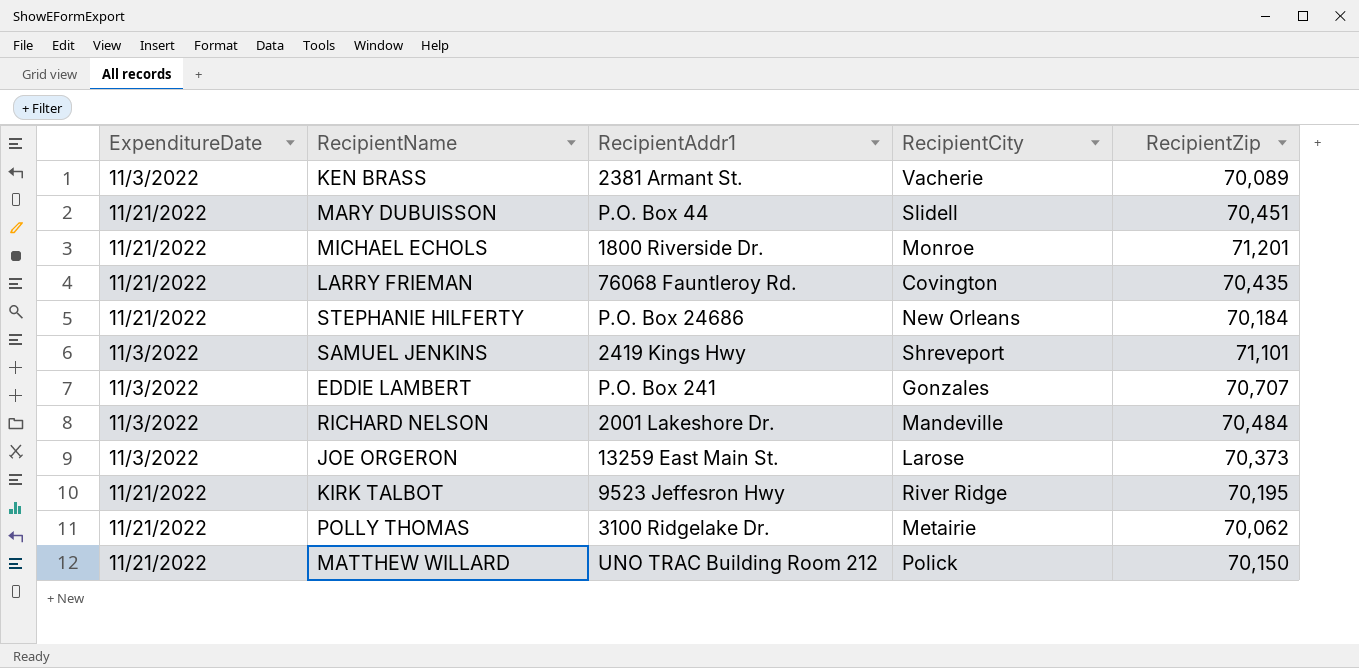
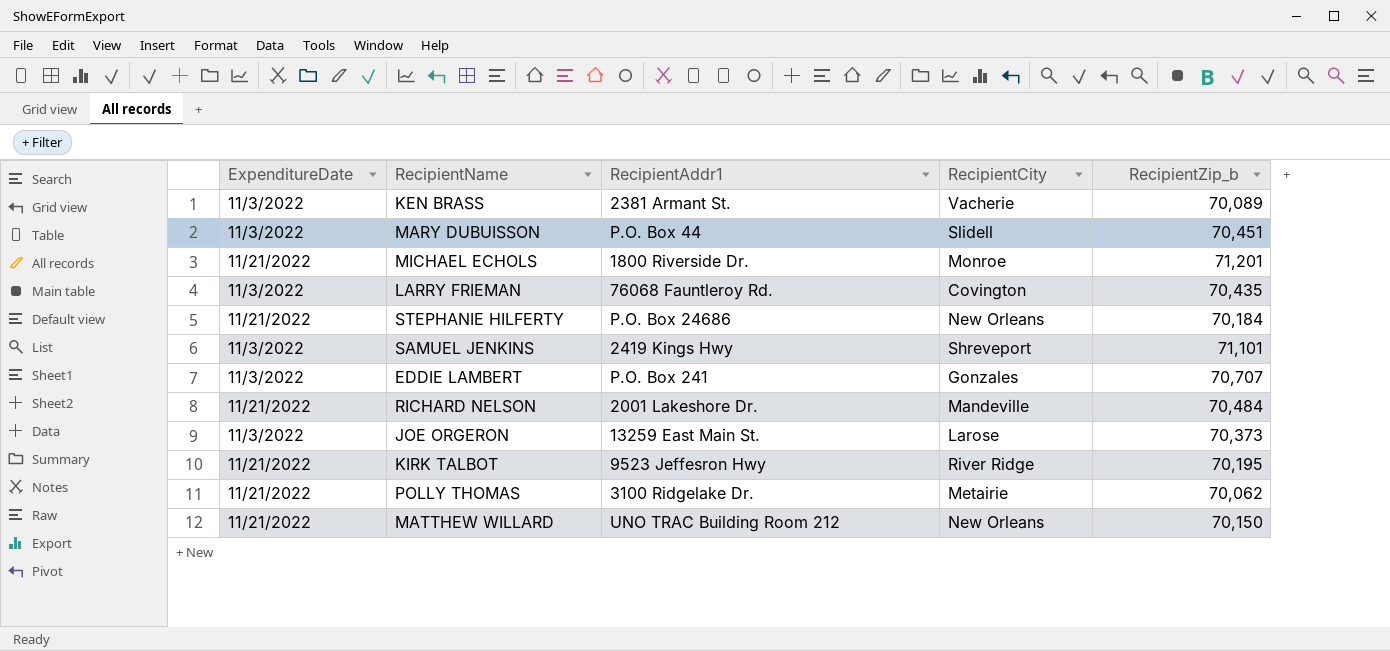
column name: RecipientZip -> RecipientZip_b
MARY DUBUISSON | ExpenditureDate: 11/21/2022 -> 11/3/2022
LARRY FRIEMAN | ExpenditureDate: 11/21/2022 -> 11/3/2022
RICHARD NELSON | ExpenditureDate: 11/3/2022 -> 11/21/2022
MATTHEW WILLARD | RecipientCity: Polick -> New Orleans

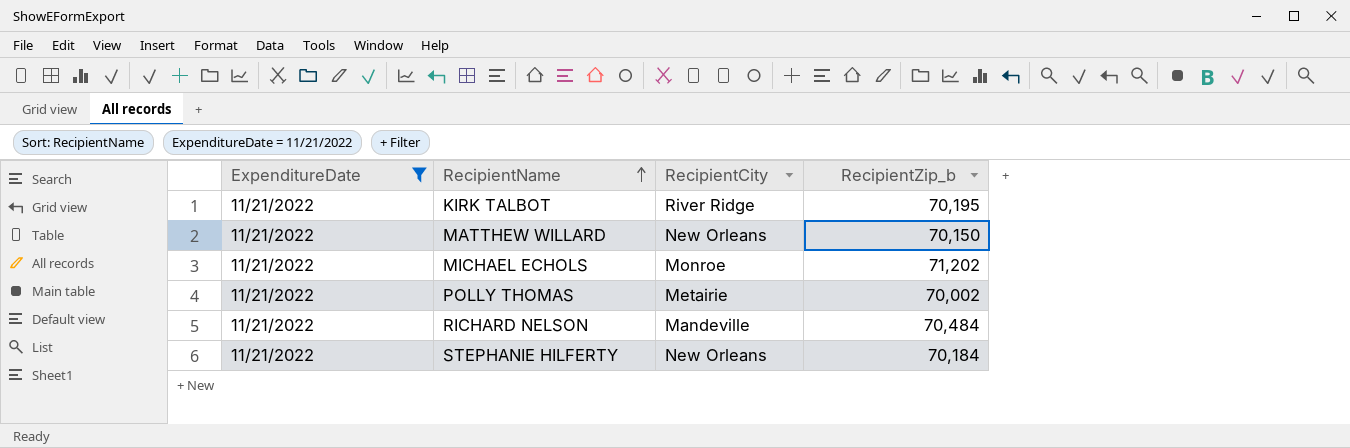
filter: none -> ExpenditureDate = 11/21/2022
row order: none -> RecipientName ascending
column RecipientAddr1 | position: 3 -> none
MICHAEL ECHOLS | RecipientZip_b: 71,201 -> 71,202
POLLY THOMAS | RecipientZip_b: 70,062 -> 70,002

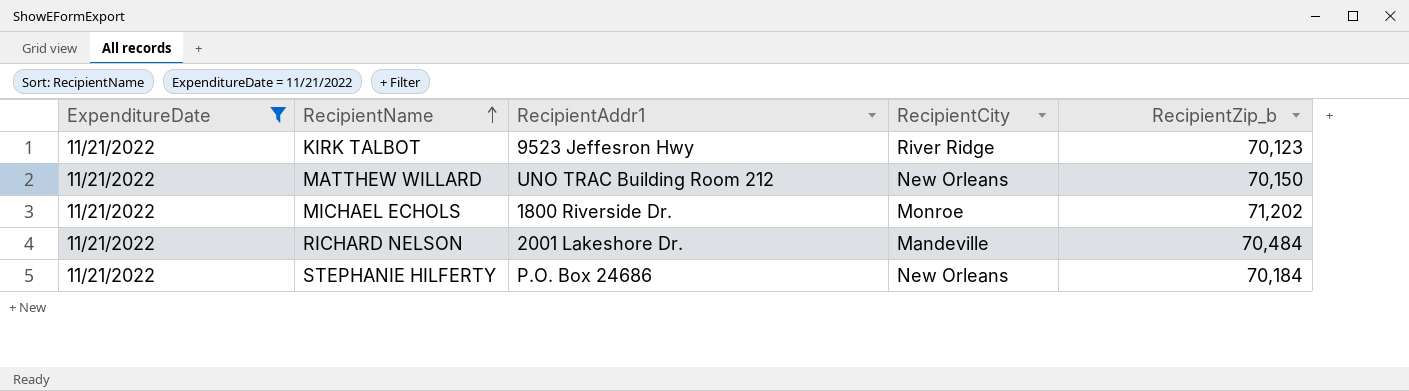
column RecipientAddr1 | position: none -> 3
row POLLY THOMAS: 11/21/2022 | Metairie | 70,002 -> none
KIRK TALBOT | RecipientZip_b: 70,195 -> 70,123

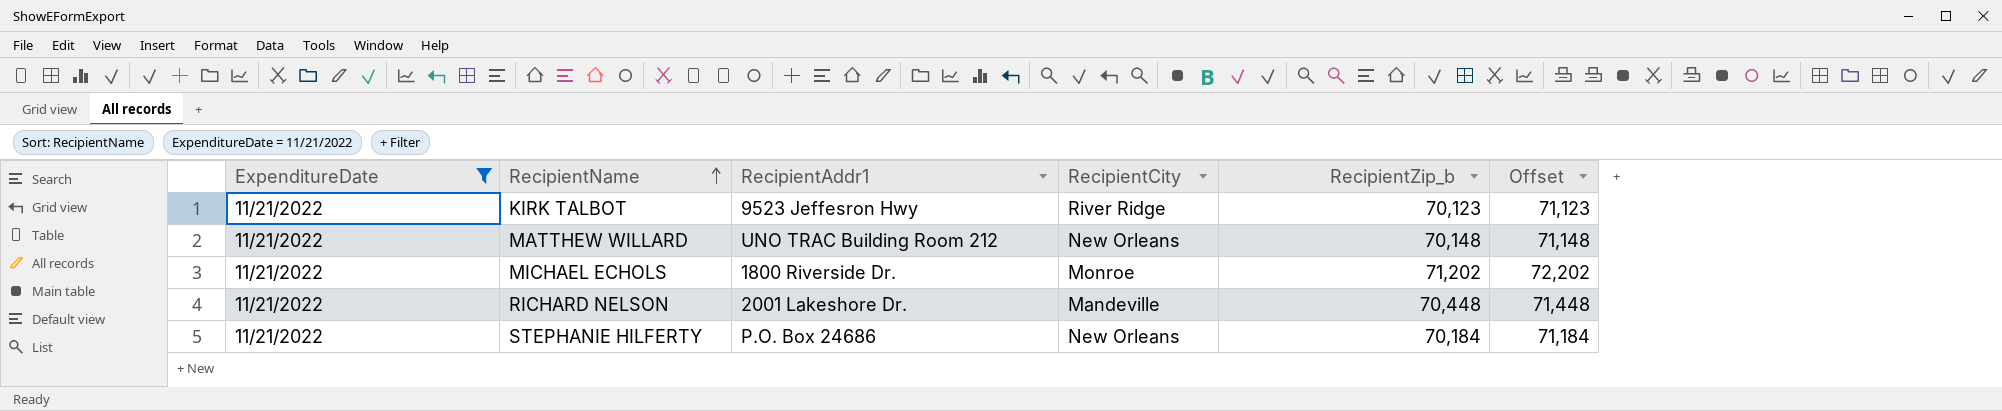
column Offset | formula: none -> [RecipientZip_b] + 1000
MATTHEW WILLARD | RecipientZip_b: 70,150 -> 70,148
RICHARD NELSON | RecipientZip_b: 70,484 -> 70,448

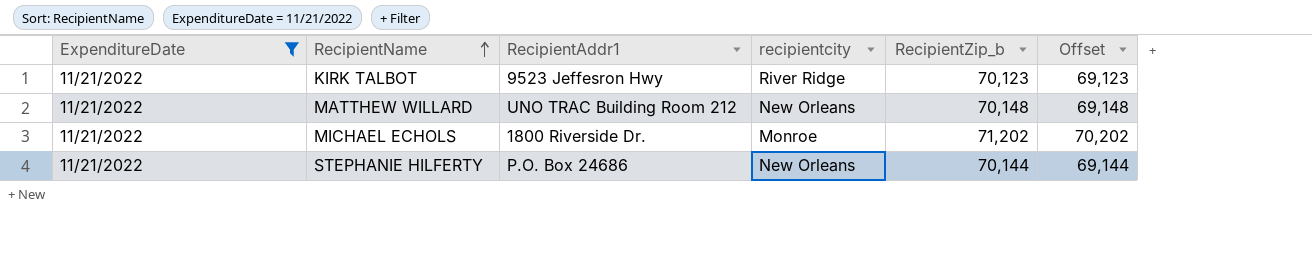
column name: RecipientCity -> recipientcity
column Offset | formula: [RecipientZip_b] + 1000 -> [RecipientZip_b] - 1000
row RICHARD NELSON: 11/21/2022 | 2001 Lakeshore Dr. | Mandeville | 70,448 | 71,448 -> none
STEPHANIE HILFERTY | RecipientZip_b: 70,184 -> 70,144

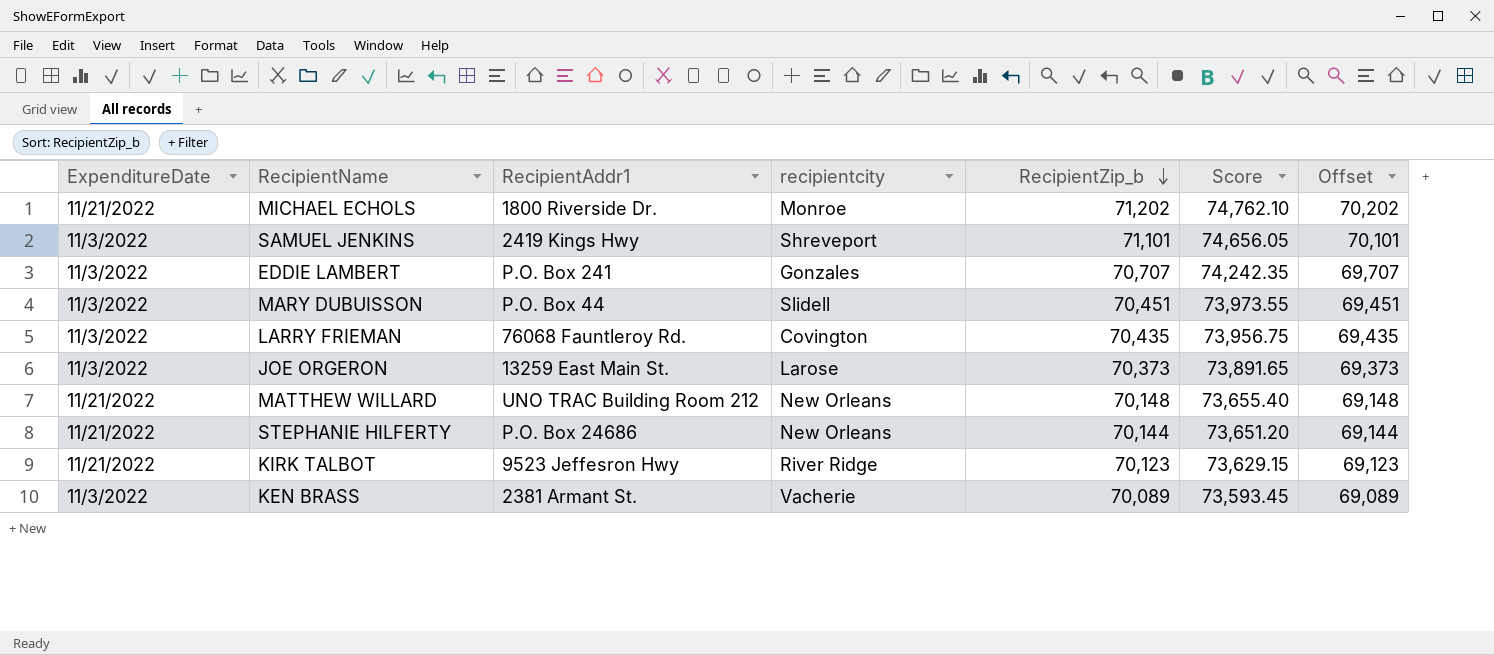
filter: ExpenditureDate = 11/21/2022 -> none
row order: RecipientName ascending -> RecipientZip_b descending
column Score | formula: none -> [RecipientZip_b] * 1.05

